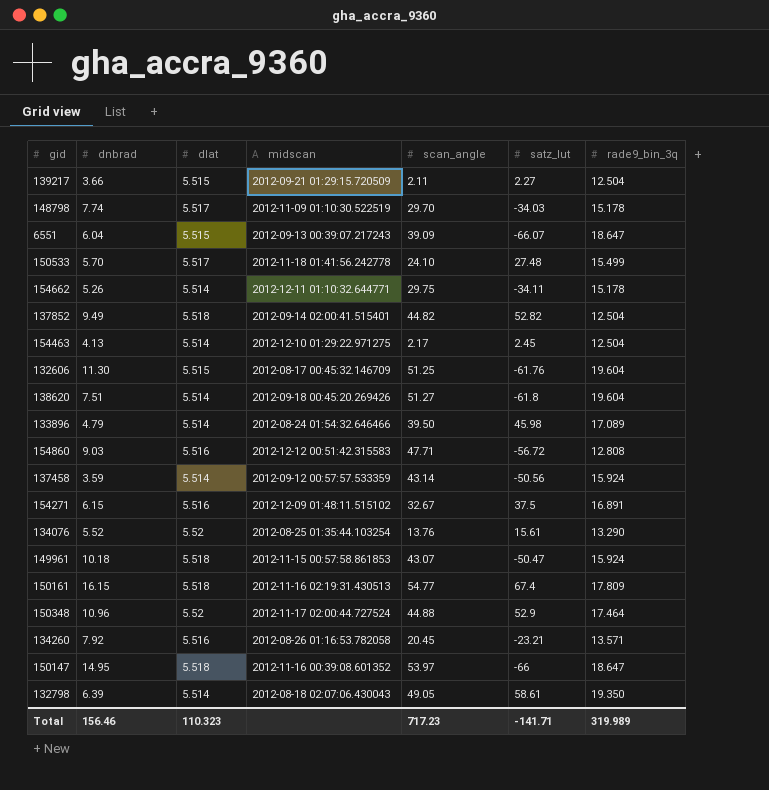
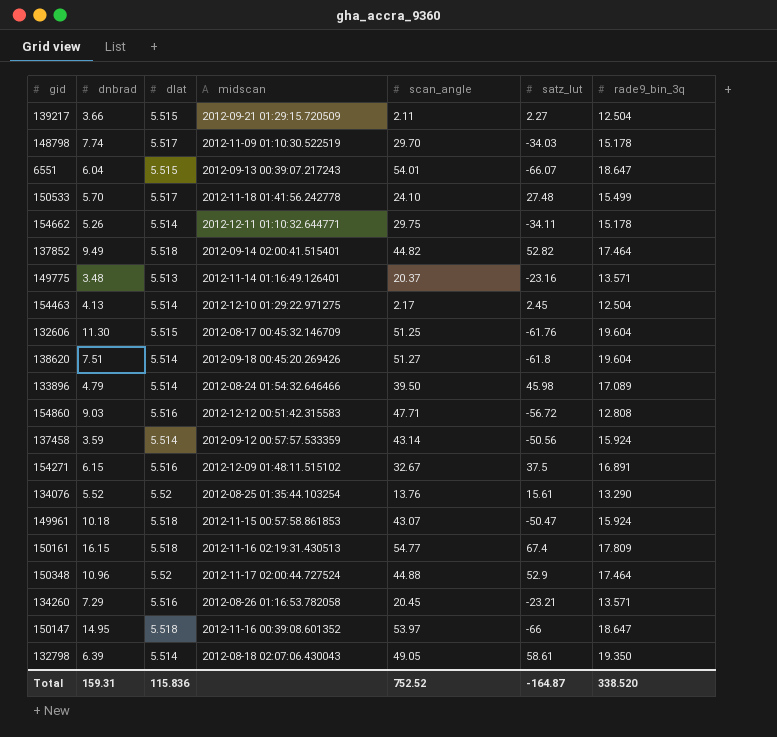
6551 | scan_angle: 39.09 -> 54.01
137852 | rade9_bin_3q: 12.504 -> 17.464
row 149775: none -> 3.48 | 5.513 | 2012-11-14 01:16:49.126401 | 20.37 | -23.16 | 13.571
134260 | dnbrad: 7.92 -> 7.29
Total | dnbrad: 156.46 -> 159.31
Total | dlat: 110.323 -> 115.836
Total | scan_angle: 717.23 -> 752.52
Total | satz_lut: -141.71 -> -164.87
Total | rade9_bin_3q: 319.989 -> 338.520

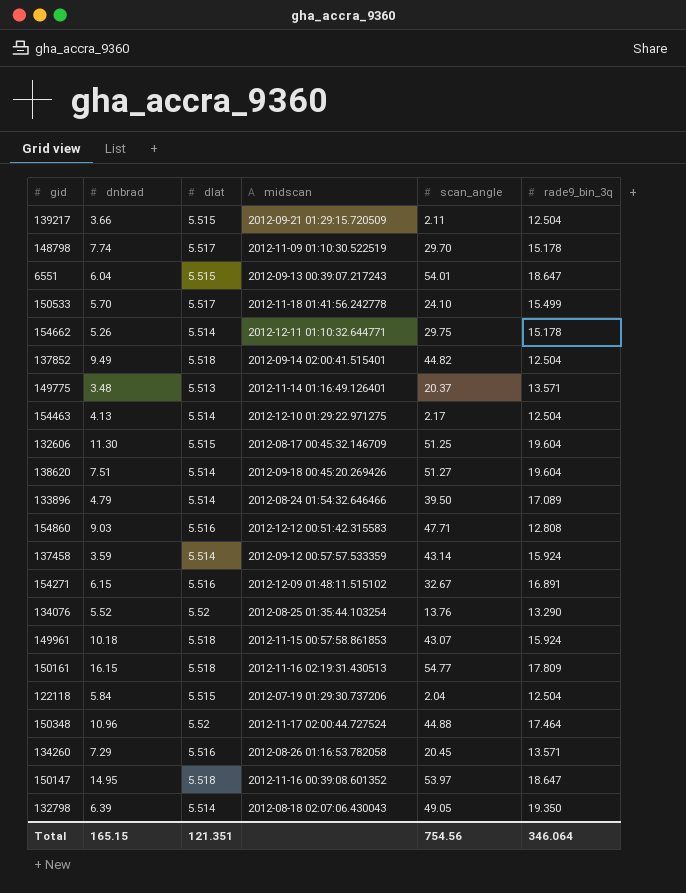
column satz_lut | position: 6 -> none
137852 | rade9_bin_3q: 17.464 -> 12.504
row 122118: none -> 5.84 | 5.515 | 2012-07-19 01:29:30.737206 | 2.04 | 12.504
Total | dnbrad: 159.31 -> 165.15
Total | dlat: 115.836 -> 121.351
Total | scan_angle: 752.52 -> 754.56
Total | rade9_bin_3q: 338.520 -> 346.064

